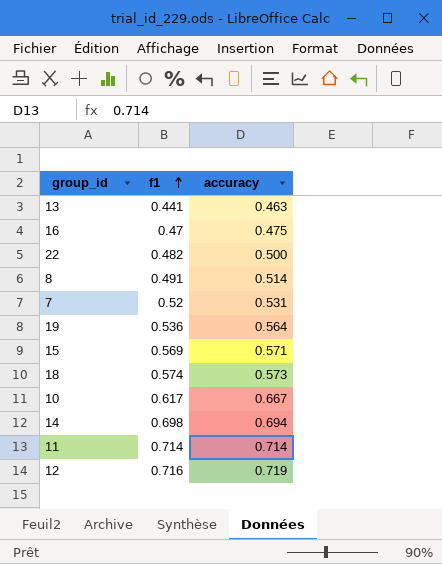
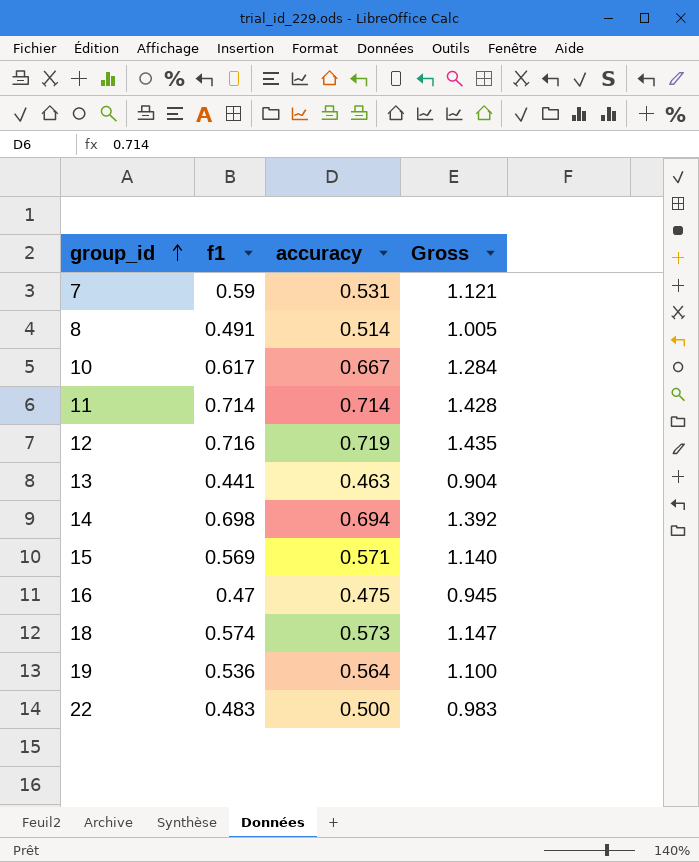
row order: f1 ascending -> group_id ascending
column Gross | formula: none -> [f1] + [accuracy]
7 | f1: 0.52 -> 0.59
22 | f1: 0.482 -> 0.483

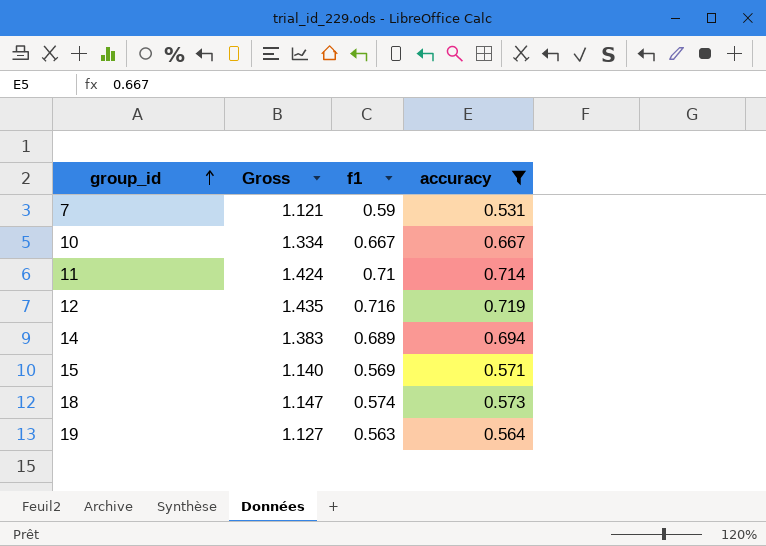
filter: none -> accuracy >= 0.531
column Gross | position: 4 -> 2
10 | Gross: 1.284 -> 1.334
10 | f1: 0.617 -> 0.667
11 | Gross: 1.428 -> 1.424
11 | f1: 0.714 -> 0.71
14 | Gross: 1.392 -> 1.383
14 | f1: 0.698 -> 0.689
19 | Gross: 1.100 -> 1.127
19 | f1: 0.536 -> 0.563

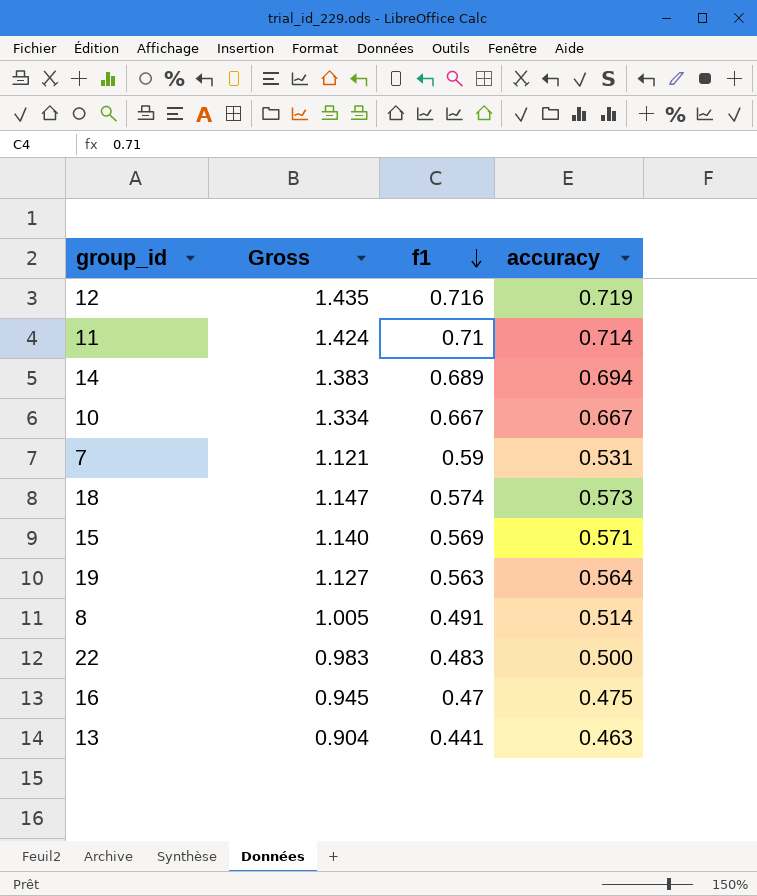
filter: accuracy >= 0.531 -> none
row order: group_id ascending -> f1 descending

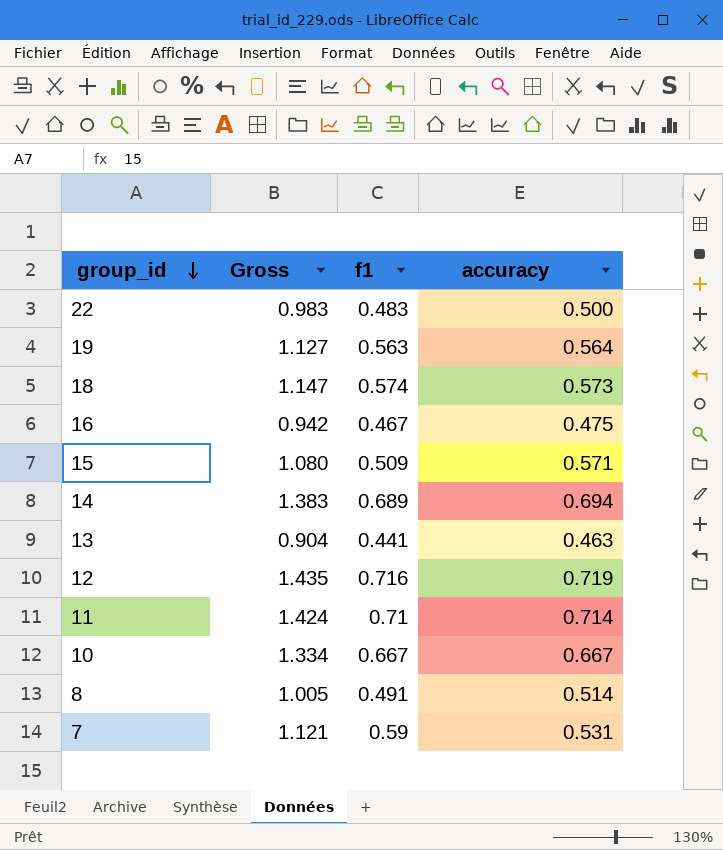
row order: f1 descending -> group_id descending
16 | Gross: 0.945 -> 0.942
16 | f1: 0.47 -> 0.467
15 | Gross: 1.140 -> 1.080
15 | f1: 0.569 -> 0.509

